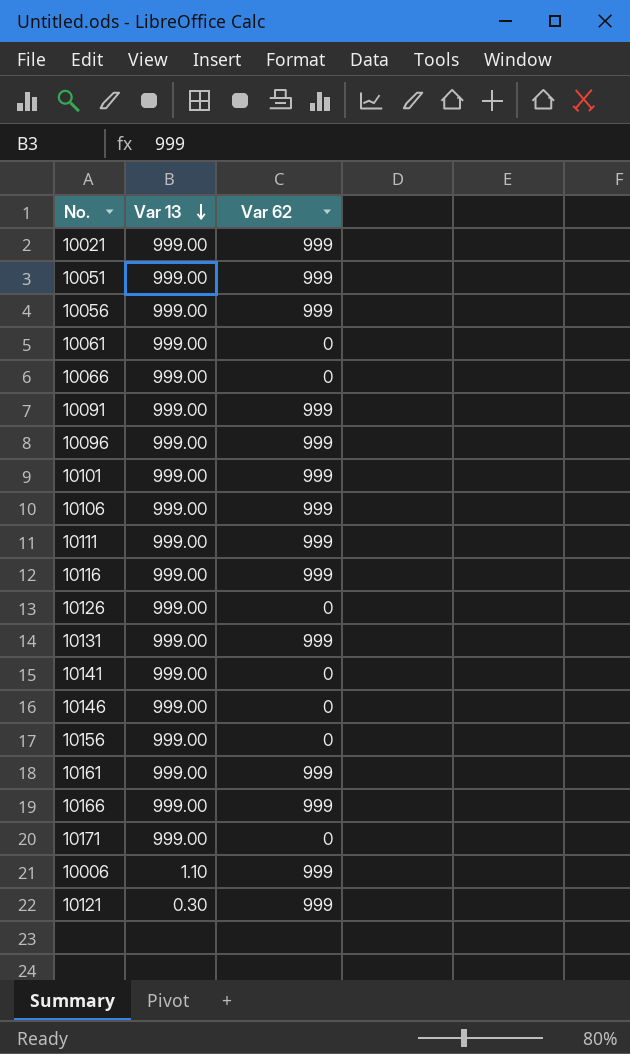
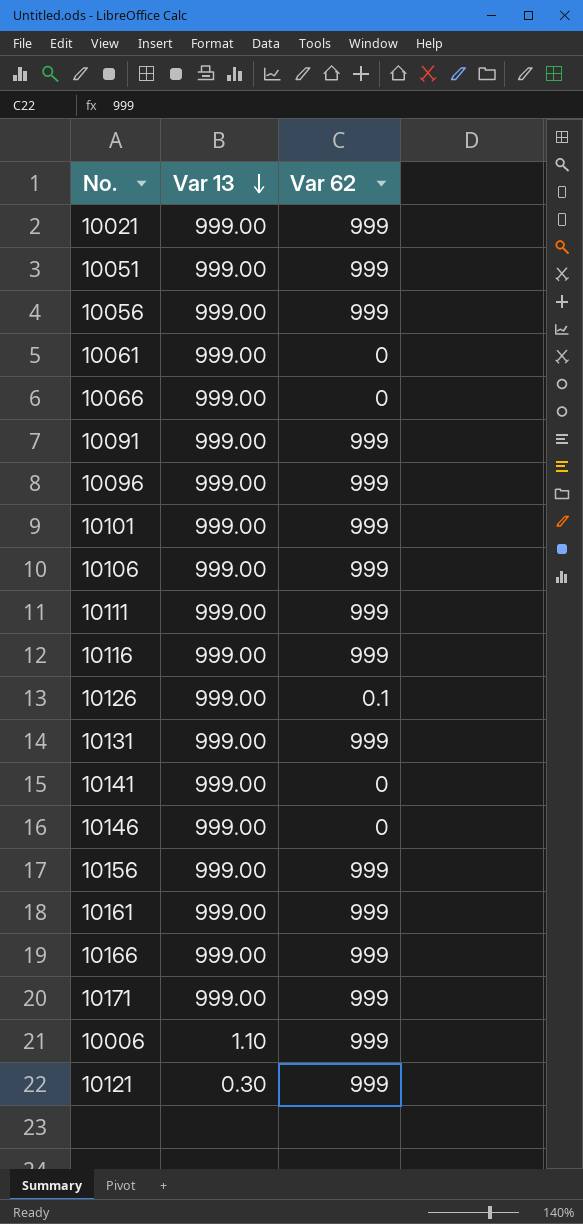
10126 | Var 62: 0 -> 0.1
10156 | Var 62: 0 -> 999
10171 | Var 62: 0 -> 999

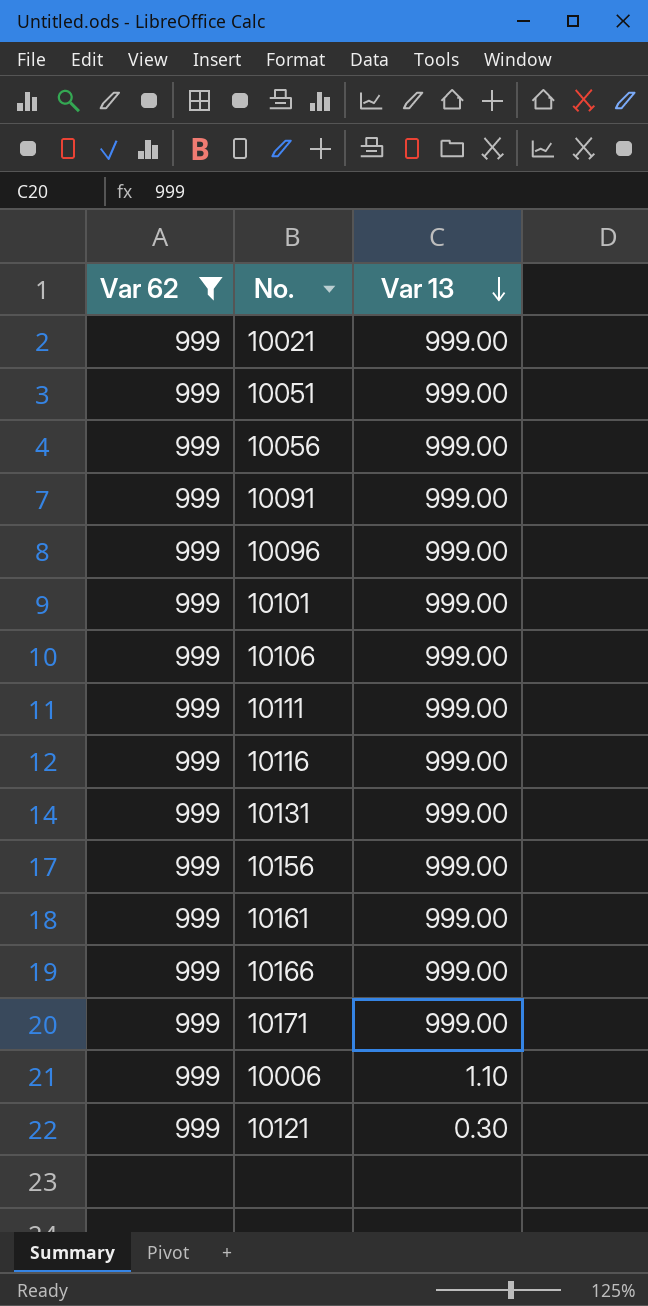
filter: none -> Var 62 = 999
column Var 62 | position: 3 -> 1

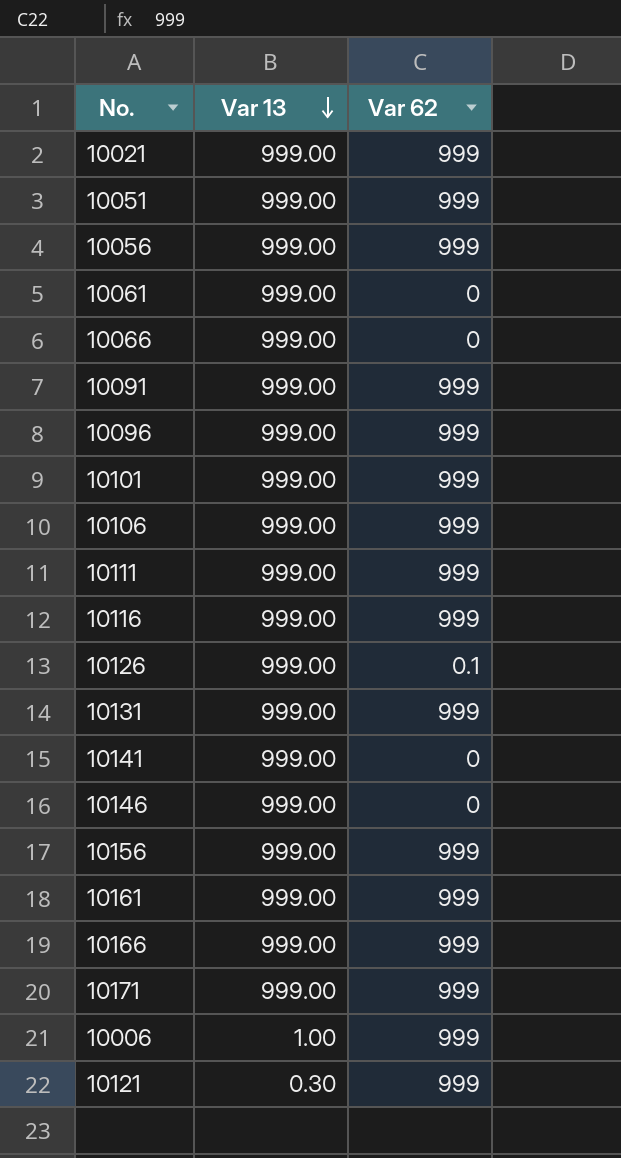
filter: Var 62 = 999 -> none
column Var 62 | position: 1 -> 3
10006 | Var 13: 1.10 -> 1.00

